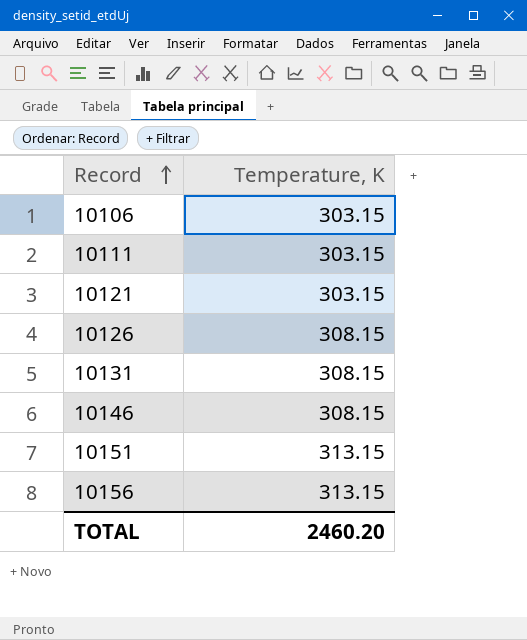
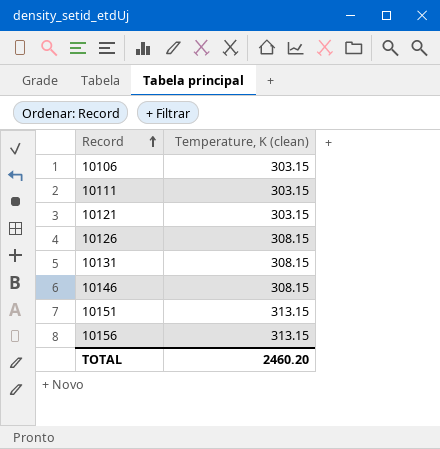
column name: Temperature, K -> Temperature, K (clean)

